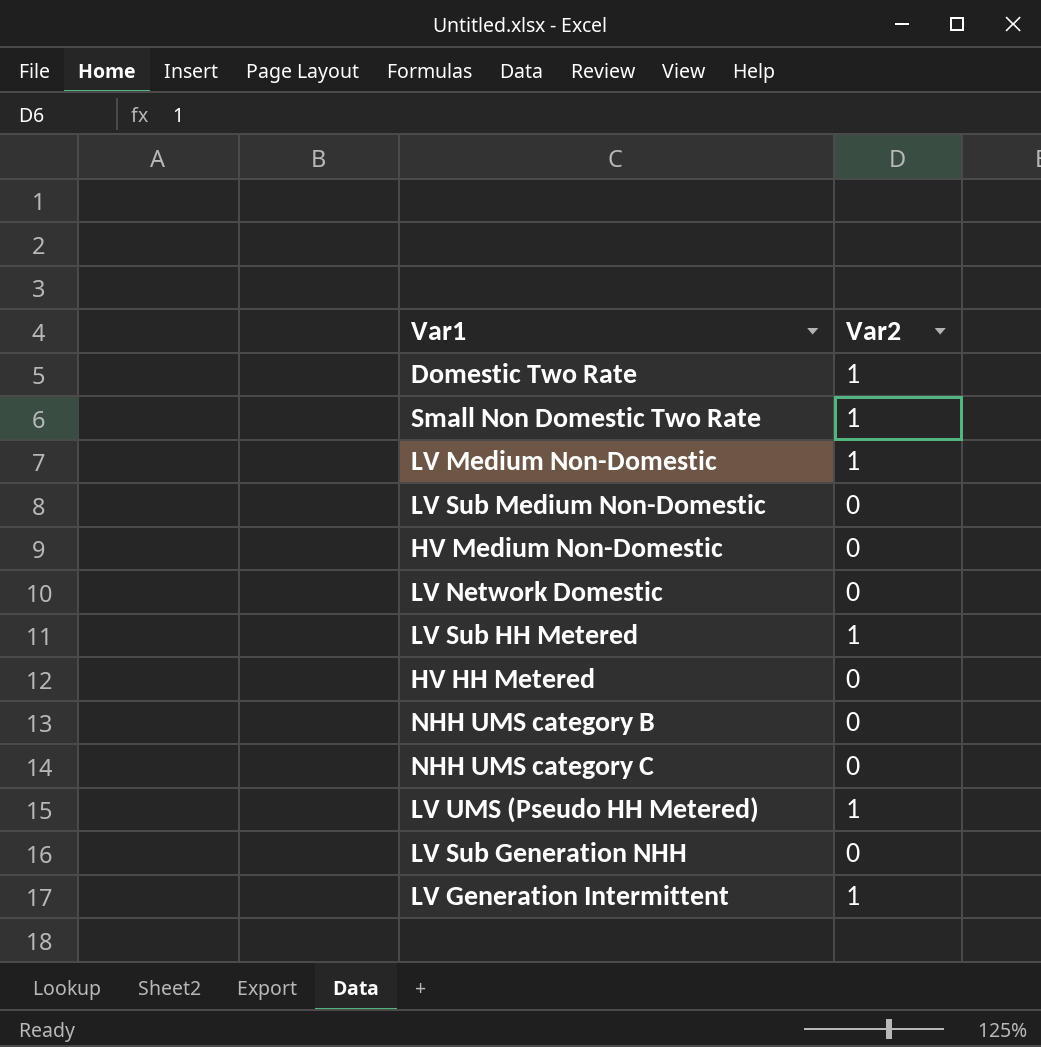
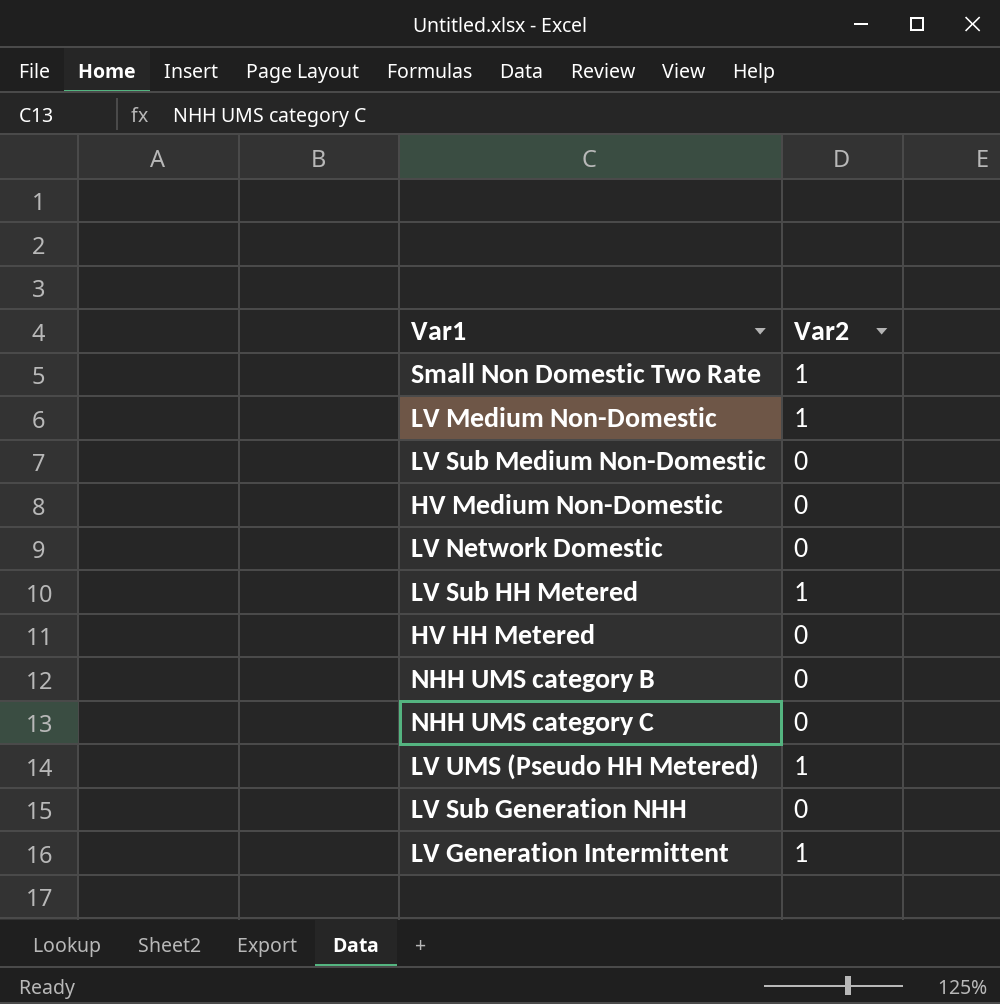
row Domestic Two Rate: 1 -> none

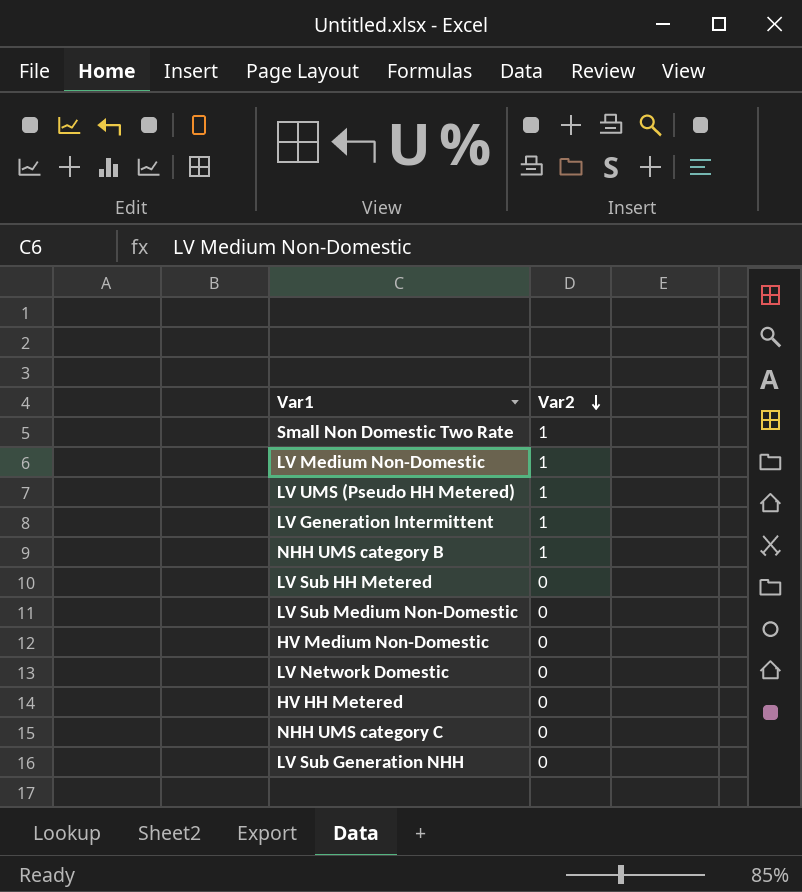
row order: none -> Var2 descending
NHH UMS category B | Var2: 0 -> 1
LV Sub HH Metered | Var2: 1 -> 0

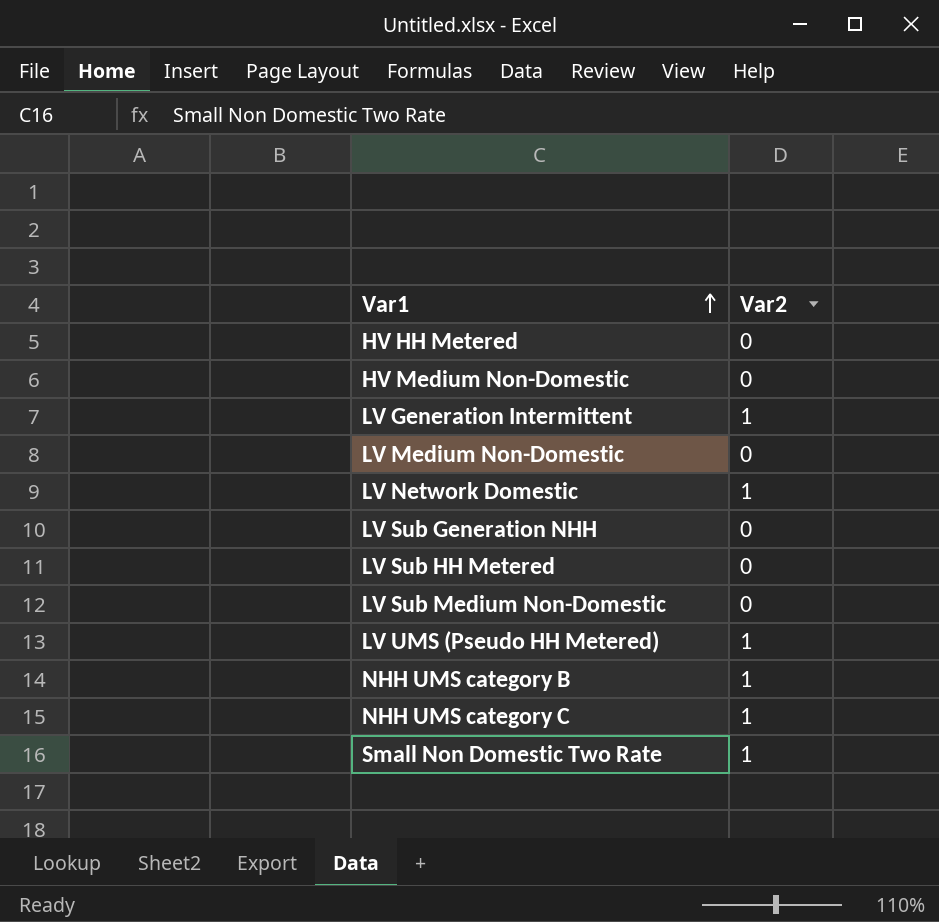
row order: Var2 descending -> Var1 ascending
LV Medium Non-Domestic | Var2: 1 -> 0
LV Network Domestic | Var2: 0 -> 1
NHH UMS category C | Var2: 0 -> 1

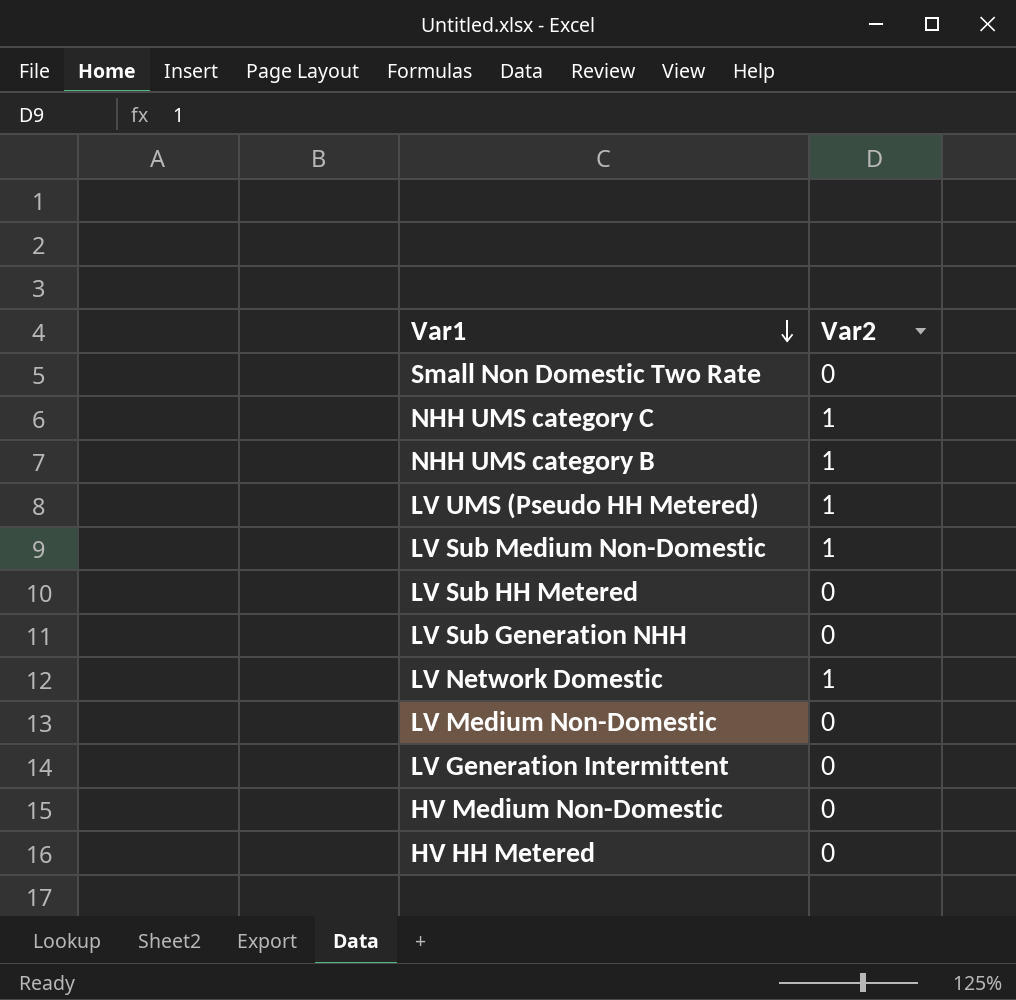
row order: Var1 ascending -> Var1 descending
Small Non Domestic Two Rate | Var2: 1 -> 0
LV Sub Medium Non-Domestic | Var2: 0 -> 1
LV Generation Intermittent | Var2: 1 -> 0

